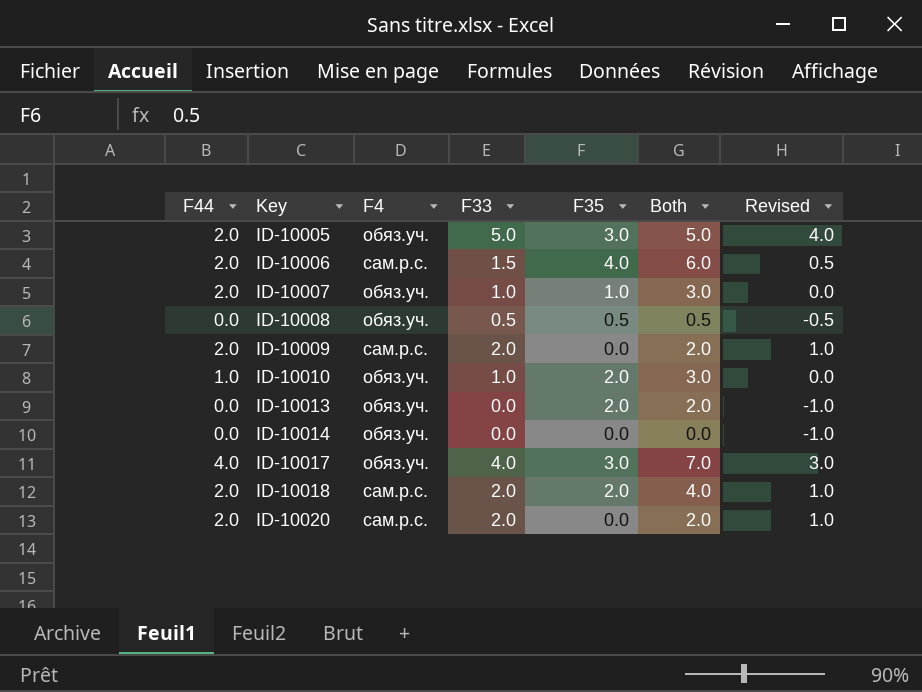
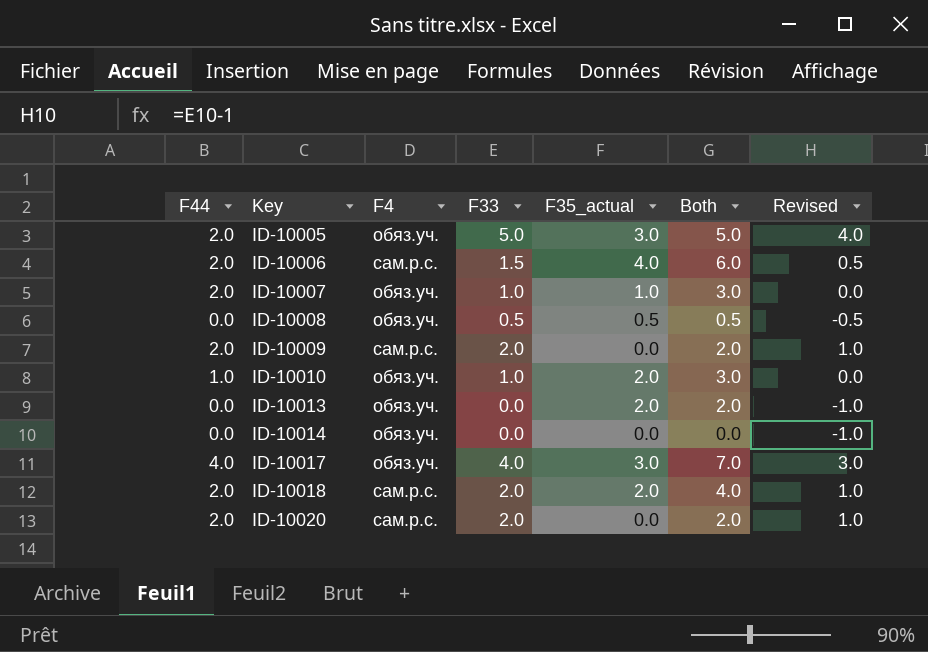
column name: F35 -> F35_actual

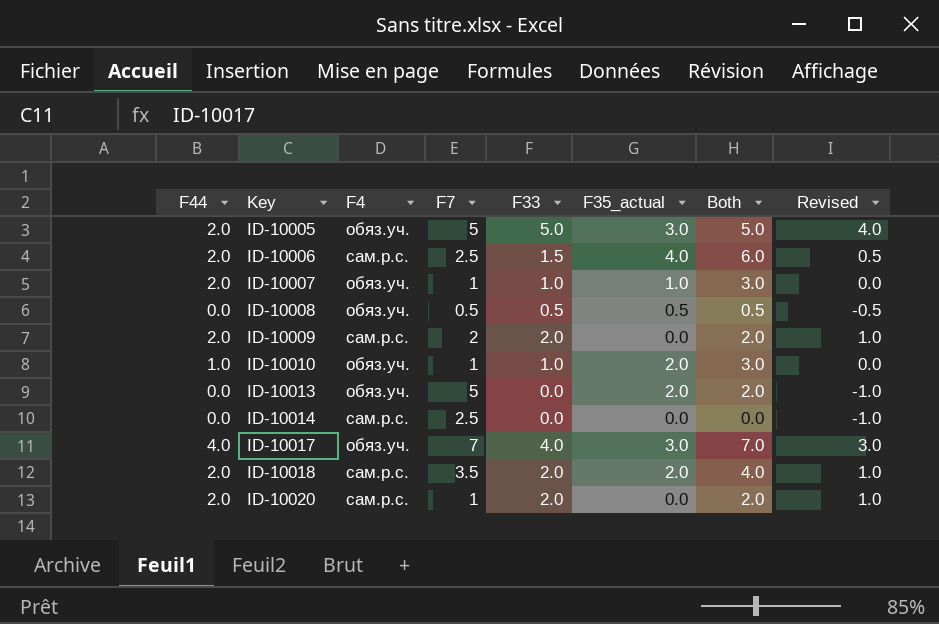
column F7 | position: none -> 4
ID-10014 | F4: обяз.уч. -> сам.р.с.

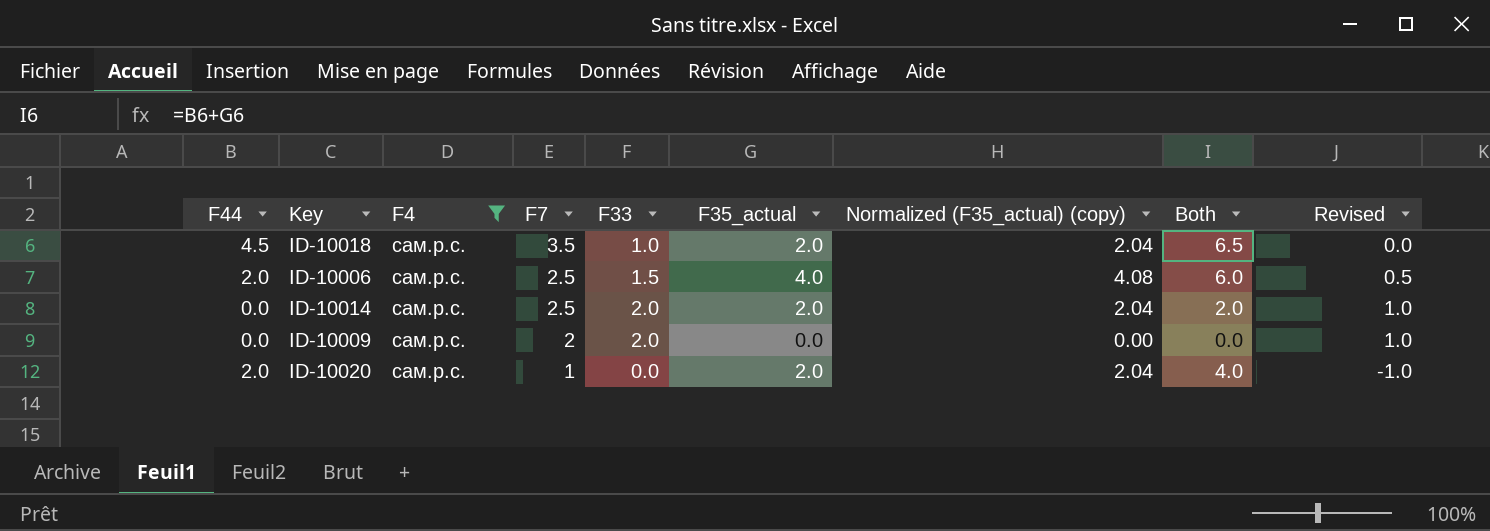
filter: none -> F4 = сам.р.с.
row order: Key ascending -> F7 descending
column Normalized (F35_actual) (copy) | formula: none -> [F35_actual] * 1.02
ID-10018 | F44: 2.0 -> 4.5
ID-10018 | F33: 2.0 -> 1.0
ID-10018 | Both: 4.0 -> 6.5
ID-10018 | Revised: 1.0 -> 0.0
ID-10014 | F33: 0.0 -> 2.0
ID-10014 | F35_actual: 0.0 -> 2.0
ID-10014 | Both: 0.0 -> 2.0
ID-10014 | Revised: -1.0 -> 1.0
ID-10009 | F44: 2.0 -> 0.0
ID-10009 | Both: 2.0 -> 0.0
ID-10020 | F33: 2.0 -> 0.0
ID-10020 | F35_actual: 0.0 -> 2.0
ID-10020 | Both: 2.0 -> 4.0
ID-10020 | Revised: 1.0 -> -1.0

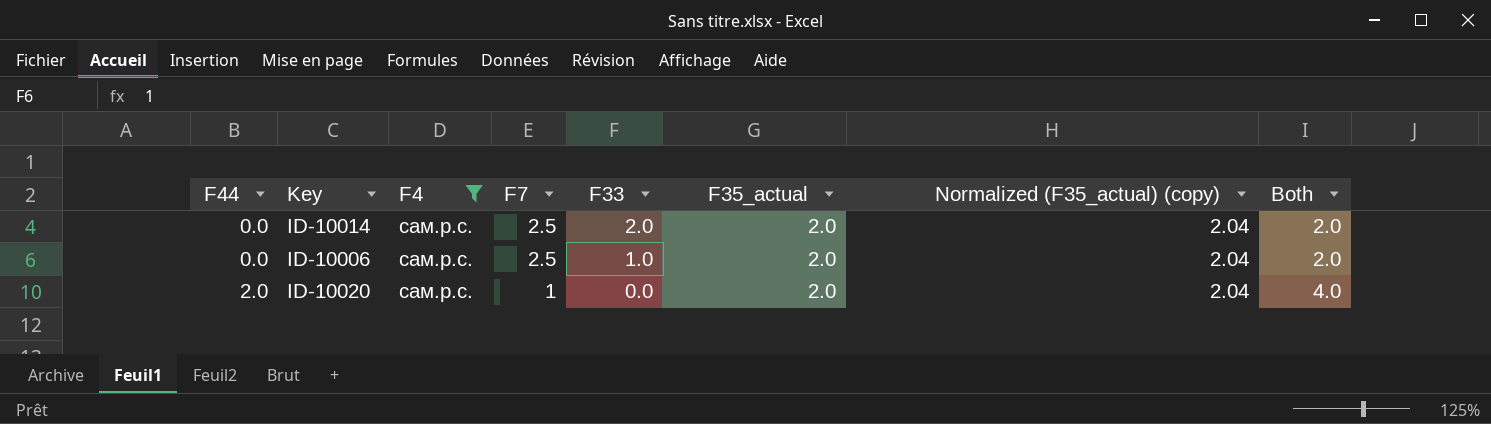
row order: F7 descending -> F44 ascending
column Revised | formula: [F33] - 1 -> none
row ID-10018: 4.5 | сам.р.с. | 3.5 | 1.0 | 2.0 | 2.04 | 6.5 | 0.0 -> none
row ID-10009: 0.0 | сам.р.с. | 2 | 2.0 | 0.0 | 0.00 | 0.0 | 1.0 -> none
ID-10006 | F44: 2.0 -> 0.0
ID-10006 | F33: 1.5 -> 1.0
ID-10006 | F35_actual: 4.0 -> 2.0
ID-10006 | Normalized (F35_actual) (copy): 4.08 -> 2.04
ID-10006 | Both: 6.0 -> 2.0

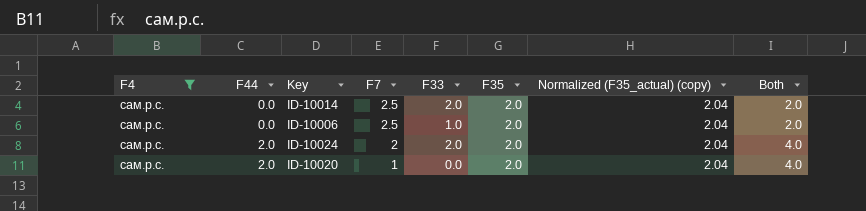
column F4 | position: 3 -> 1
column name: F35_actual -> F35
row ID-10024: none -> сам.р.с. | 2.0 | 2 | 2.0 | 2.0 | 2.04 | 4.0

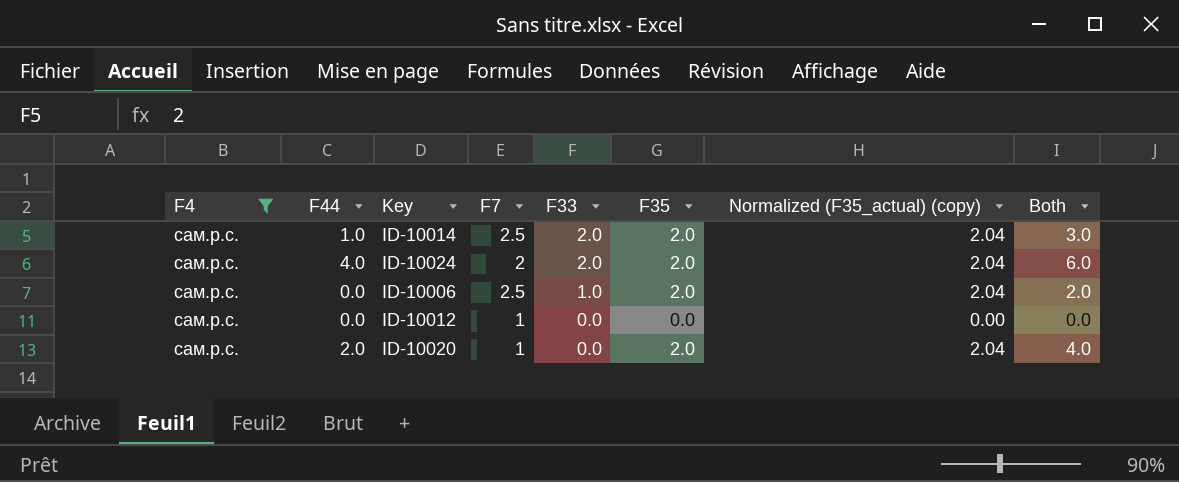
row order: F44 ascending -> F33 descending
ID-10014 | F44: 0.0 -> 1.0
ID-10014 | Both: 2.0 -> 3.0
ID-10024 | F44: 2.0 -> 4.0
ID-10024 | Both: 4.0 -> 6.0
row ID-10012: none -> сам.р.с. | 0.0 | 1 | 0.0 | 0.0 | 0.00 | 0.0

